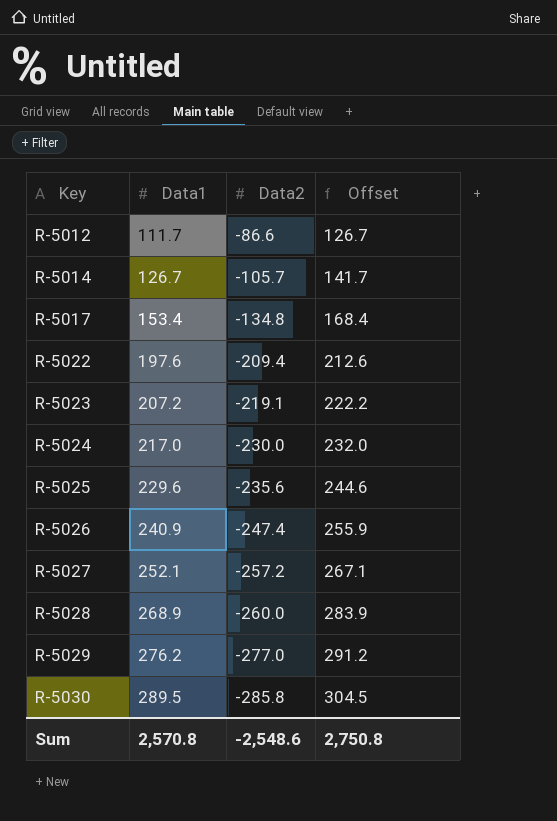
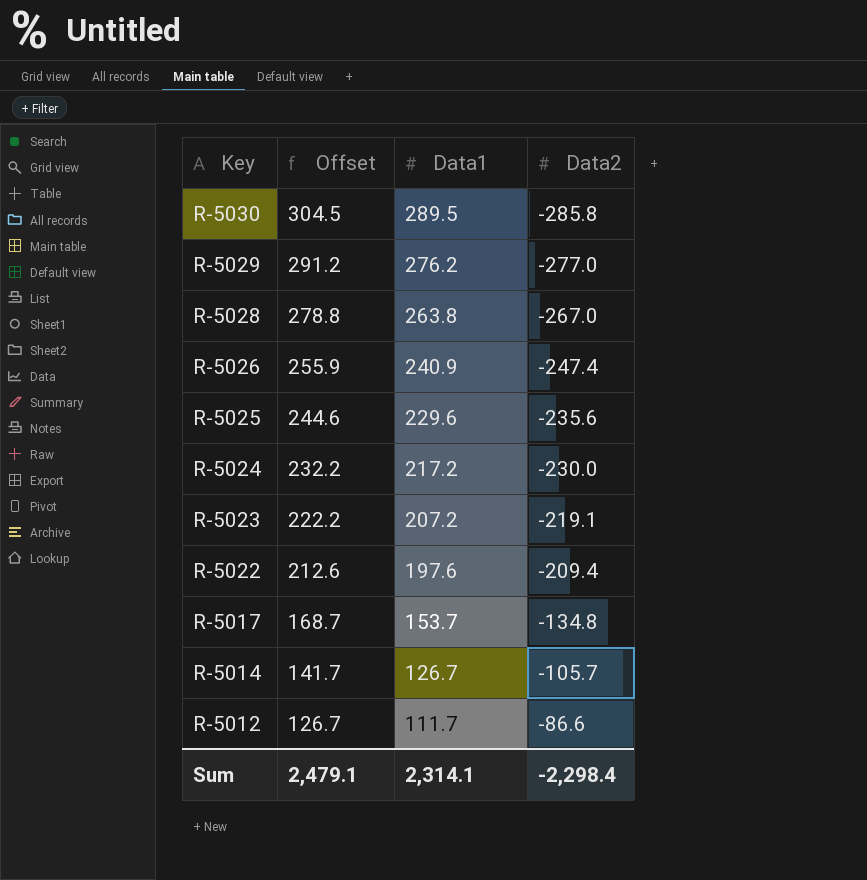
row order: Key ascending -> Key descending
column Offset | position: 4 -> 2
row R-5027: 252.1 | -257.2 | 267.1 -> none
R-5028 | Offset: 283.9 -> 278.8
R-5028 | Data1: 268.9 -> 263.8
R-5028 | Data2: -260.0 -> -267.0
R-5024 | Offset: 232.0 -> 232.2
R-5024 | Data1: 217.0 -> 217.2
R-5017 | Offset: 168.4 -> 168.7
R-5017 | Data1: 153.4 -> 153.7
Sum | Offset: 2,750.8 -> 2,479.1
Sum | Data1: 2,570.8 -> 2,314.1
Sum | Data2: -2,548.6 -> -2,298.4

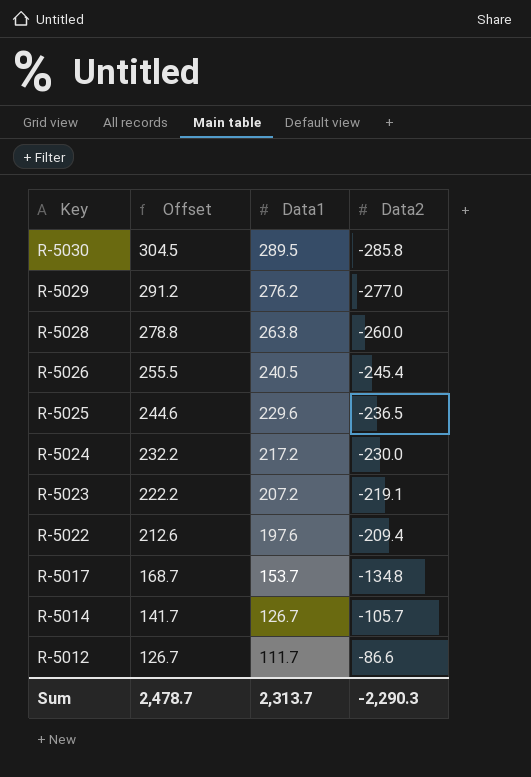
R-5028 | Data2: -267.0 -> -260.0
R-5026 | Offset: 255.9 -> 255.5
R-5026 | Data1: 240.9 -> 240.5
R-5026 | Data2: -247.4 -> -245.4
R-5025 | Data2: -235.6 -> -236.5
Sum | Offset: 2,479.1 -> 2,478.7
Sum | Data1: 2,314.1 -> 2,313.7
Sum | Data2: -2,298.4 -> -2,290.3

